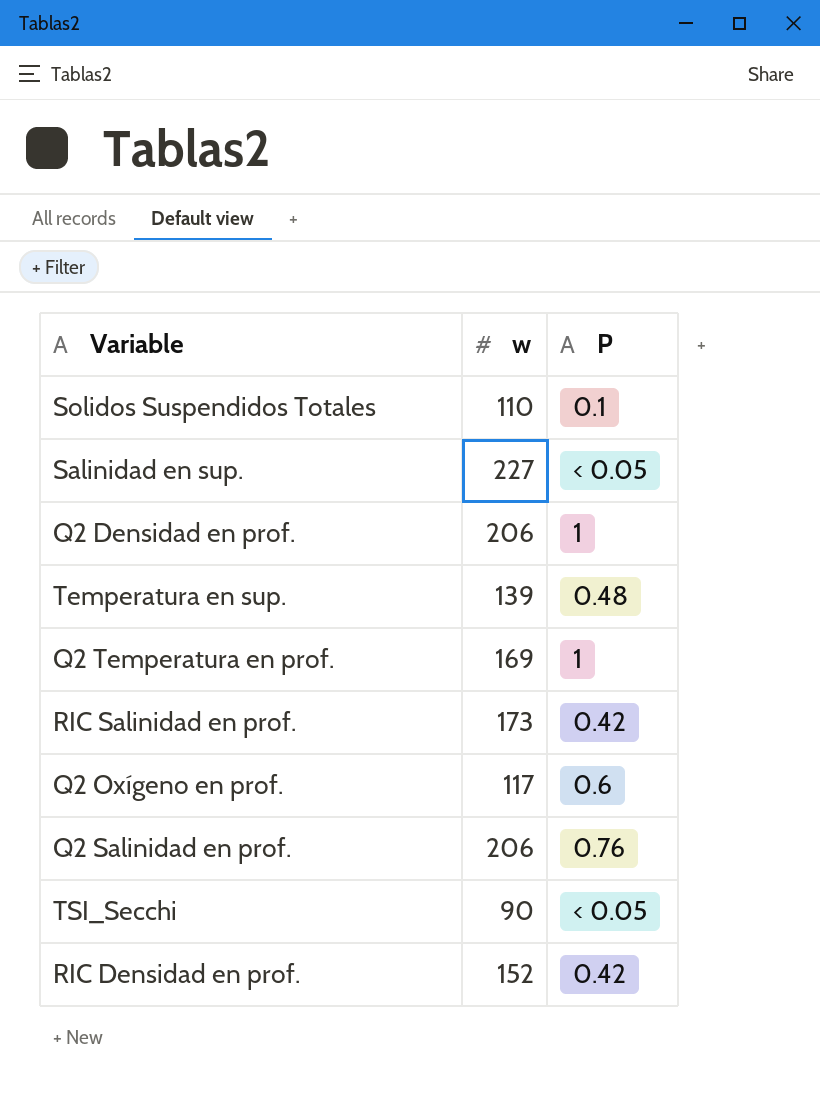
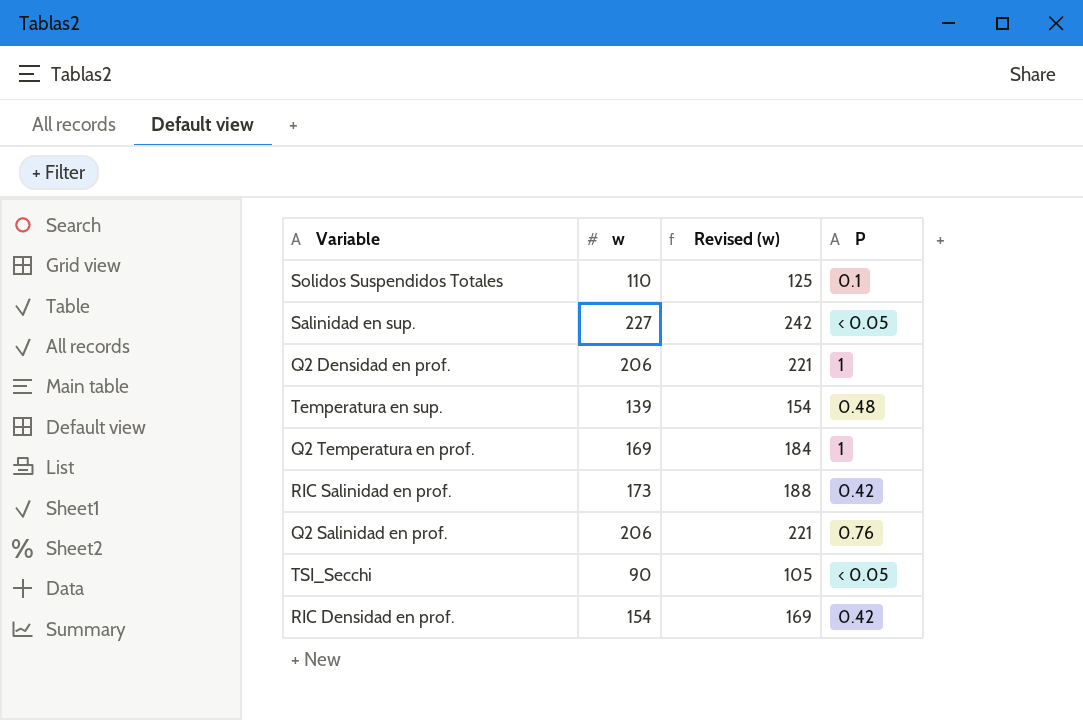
column Revised (w) | formula: none -> [w] + 15
row Q2 Oxígeno en prof.: 117 | 0.6 -> none
RIC Densidad en prof. | w: 152 -> 154

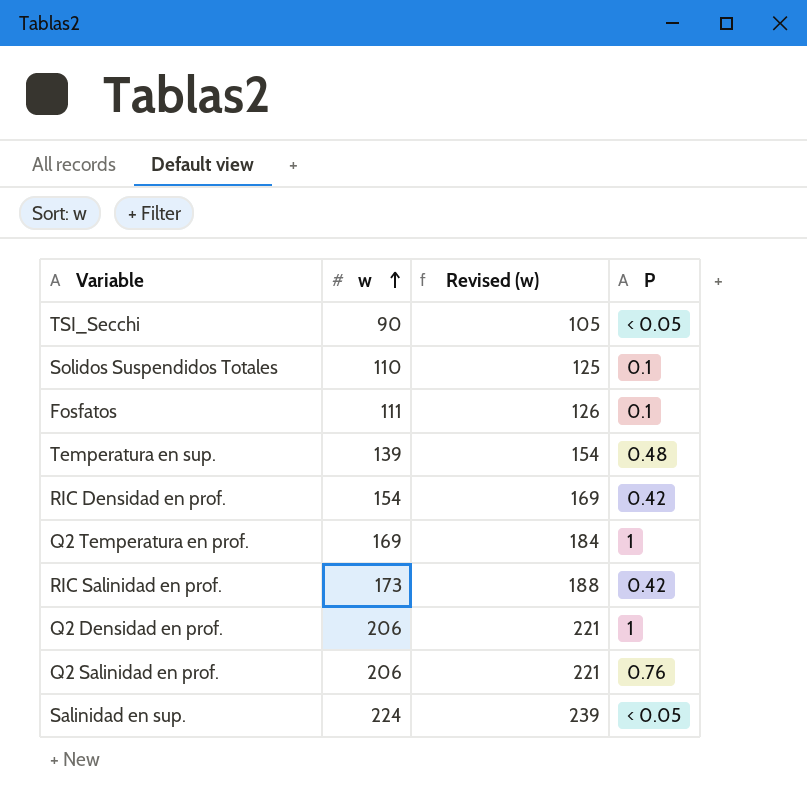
row order: none -> w ascending
row Fosfatos: none -> 111 | 126 | 0.1
Salinidad en sup. | w: 227 -> 224
Salinidad en sup. | Revised (w): 242 -> 239

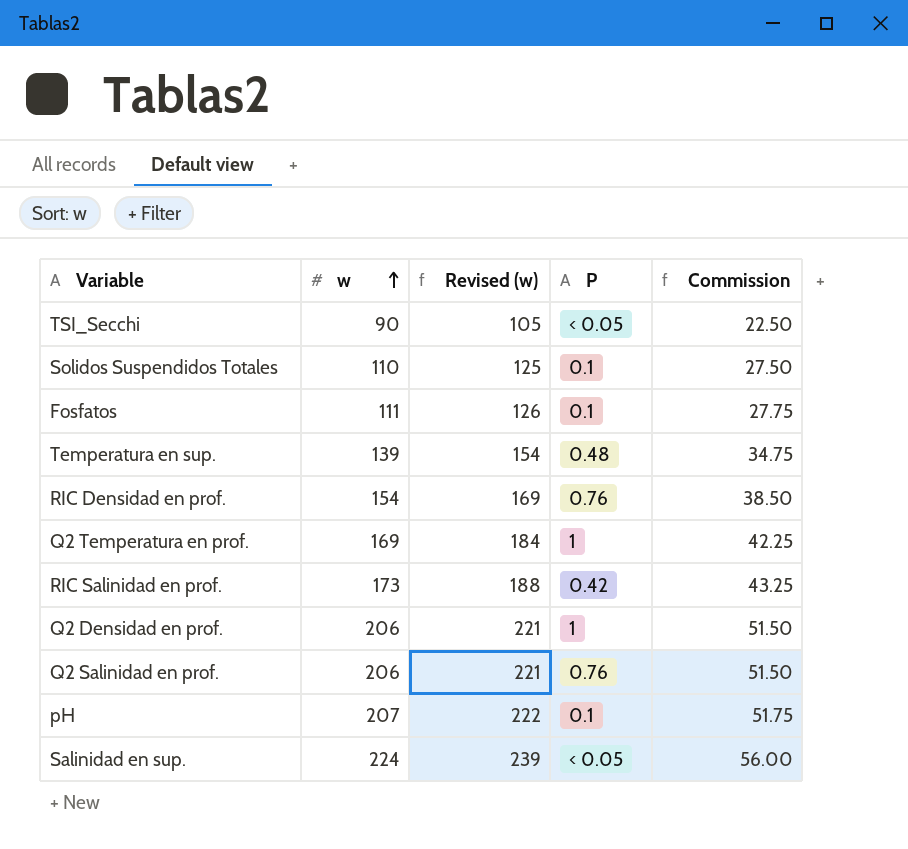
column Commission | formula: none -> [w] * 0.25
RIC Densidad en prof. | P: 0.42 -> 0.76
row pH: none -> 207 | 222 | 0.1 | 51.75

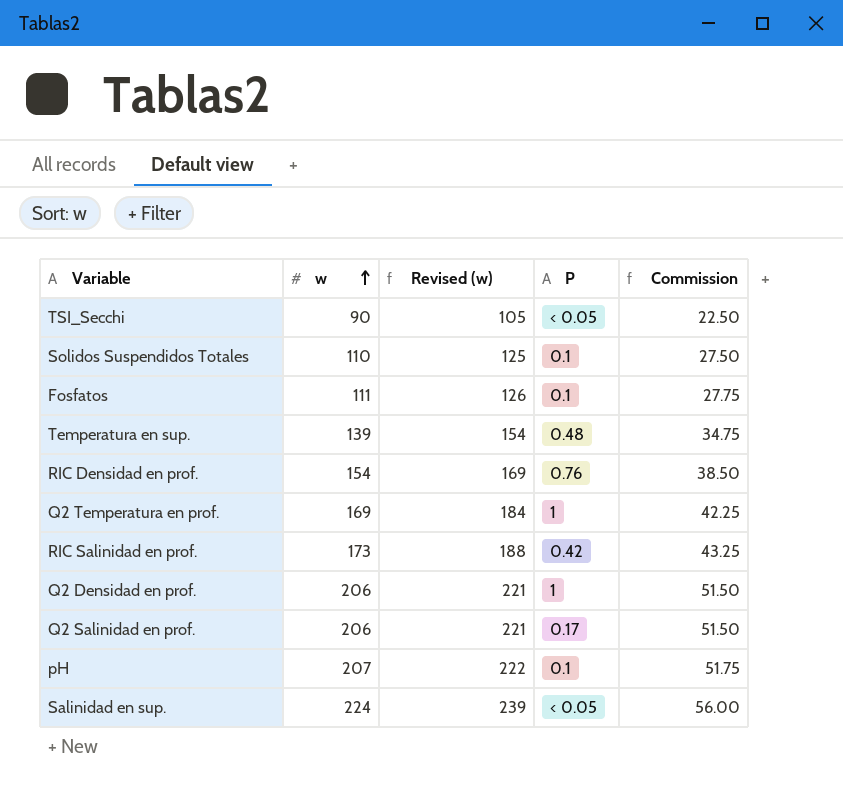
Q2 Salinidad en prof. | P: 0.76 -> 0.17

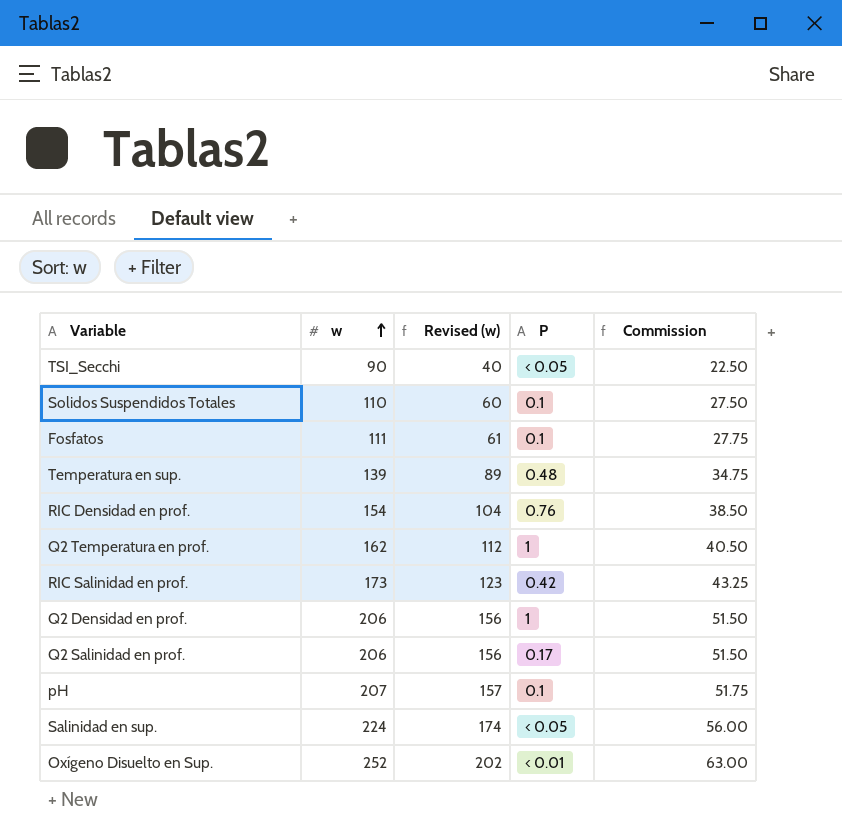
column Revised (w) | formula: [w] + 15 -> [w] - 50
Q2 Temperatura en prof. | w: 169 -> 162
Q2 Temperatura en prof. | Commission: 42.25 -> 40.50
row Oxígeno Disuelto en Sup.: none -> 252 | 202 | < 0.01 | 63.00

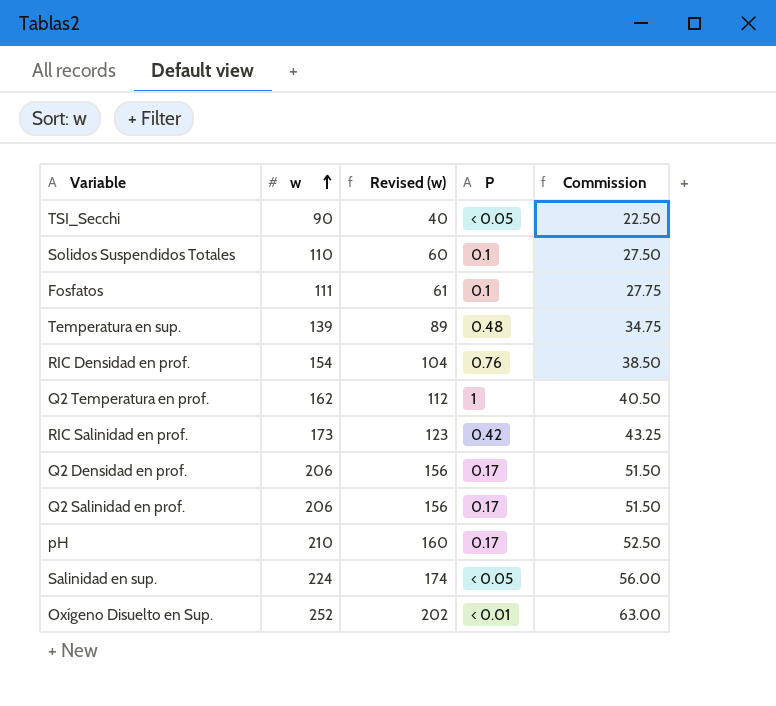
Q2 Densidad en prof. | P: 1 -> 0.17
pH | w: 207 -> 210
pH | Revised (w): 157 -> 160
pH | P: 0.1 -> 0.17
pH | Commission: 51.75 -> 52.50

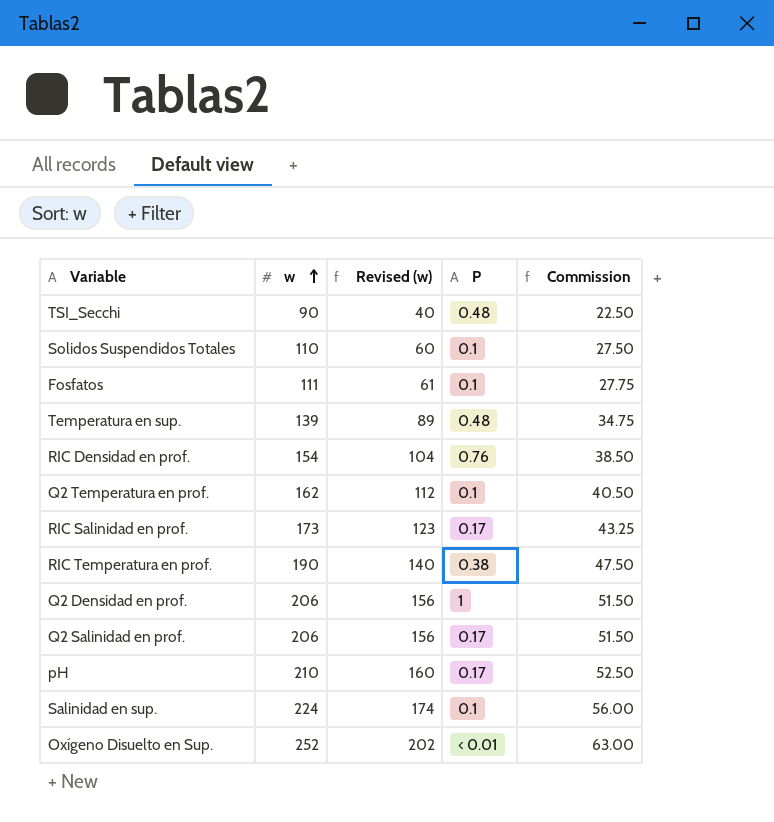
TSI_Secchi | P: < 0.05 -> 0.48
Q2 Temperatura en prof. | P: 1 -> 0.1
RIC Salinidad en prof. | P: 0.42 -> 0.17
row RIC Temperatura en prof.: none -> 190 | 140 | 0.38 | 47.50
Q2 Densidad en prof. | P: 0.17 -> 1
Salinidad en sup. | P: < 0.05 -> 0.1

